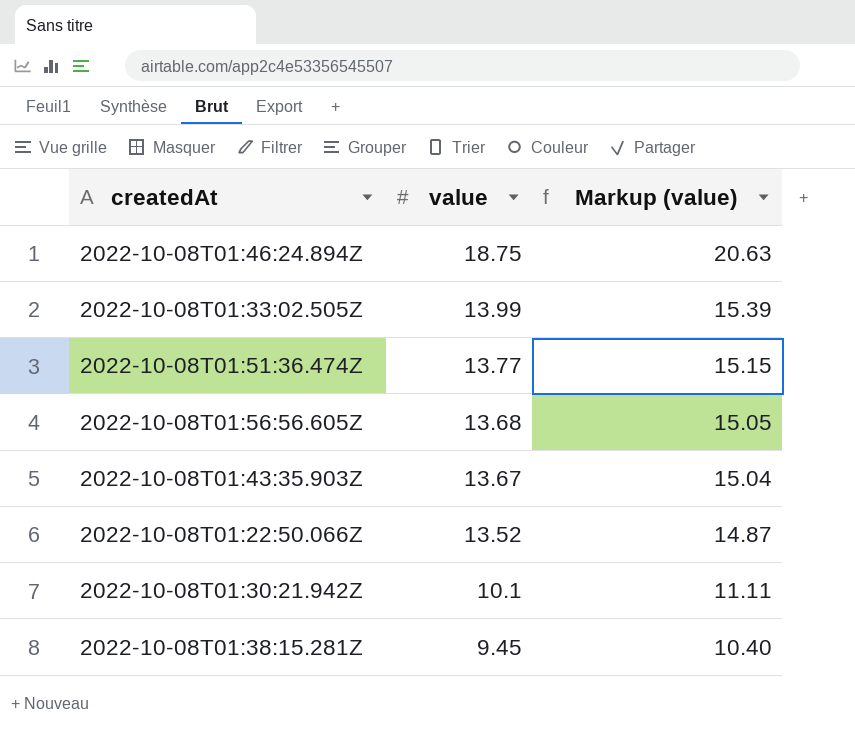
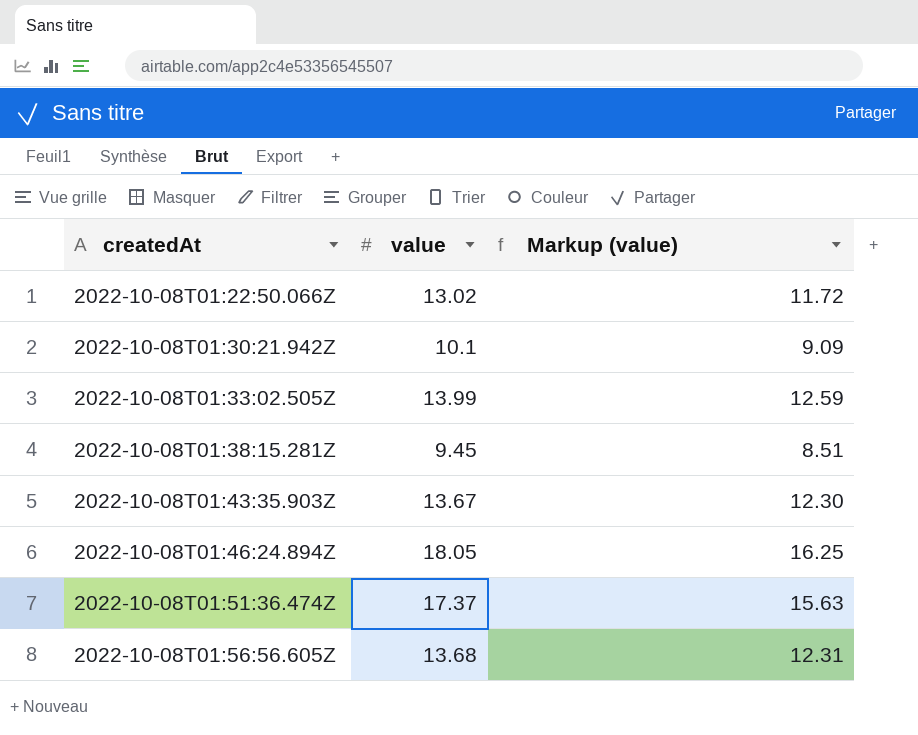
row order: value descending -> createdAt ascending
column Markup (value) | formula: [value] * 1.1 -> [value] * 0.9
2022-10-08T01:22:50.066Z | value: 13.52 -> 13.02
2022-10-08T01:46:24.894Z | value: 18.75 -> 18.05
2022-10-08T01:51:36.474Z | value: 13.77 -> 17.37

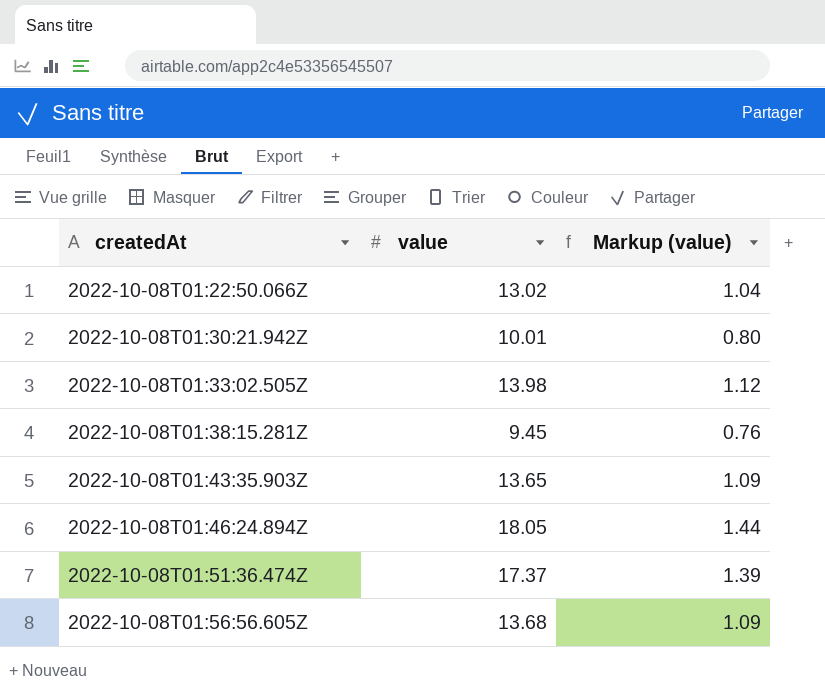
column Markup (value) | formula: [value] * 0.9 -> [value] * 0.08
2022-10-08T01:30:21.942Z | value: 10.1 -> 10.01
2022-10-08T01:33:02.505Z | value: 13.99 -> 13.98
2022-10-08T01:43:35.903Z | value: 13.67 -> 13.65

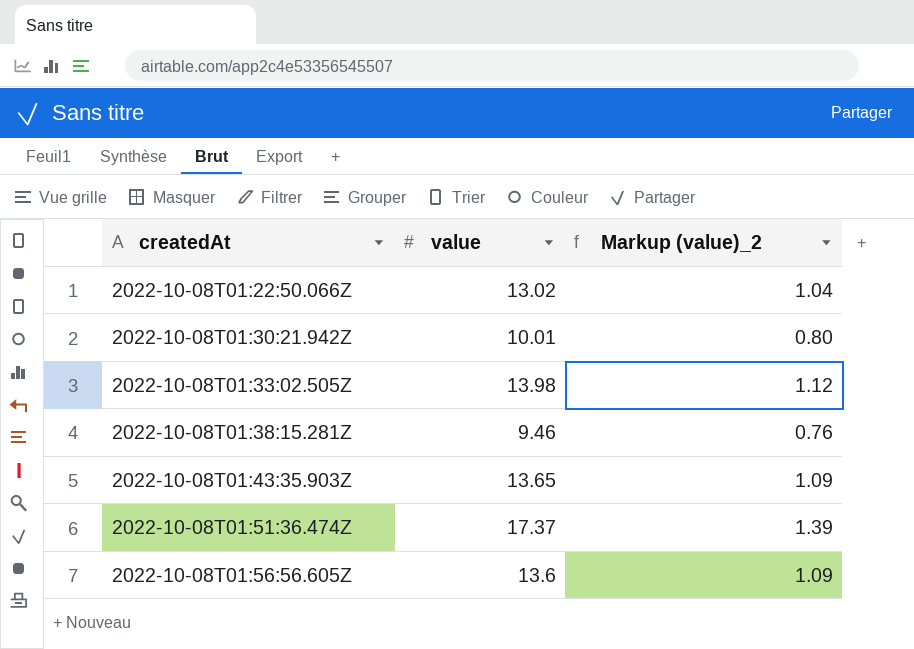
column name: Markup (value) -> Markup (value)_2
row 2022-10-08T01:46:24.894Z: 18.05 | 1.44 -> none
2022-10-08T01:38:15.281Z | value: 9.45 -> 9.46
2022-10-08T01:56:56.605Z | value: 13.68 -> 13.6

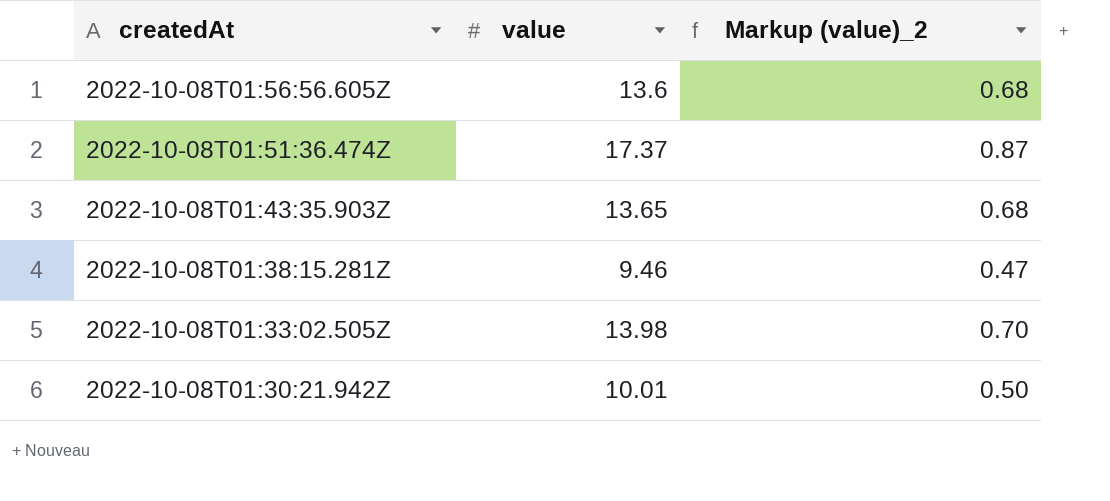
row order: createdAt ascending -> createdAt descending
column Markup (value)_2 | formula: [value] * 0.08 -> [value] * 0.05
row 2022-10-08T01:22:50.066Z: 13.02 | 1.04 -> none

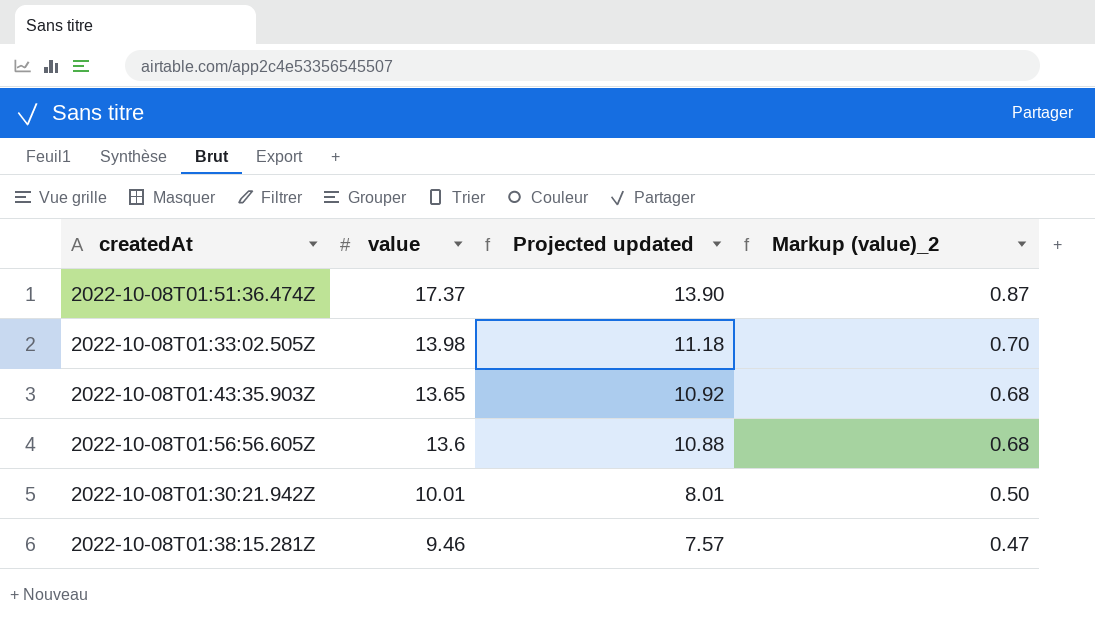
row order: createdAt descending -> value descending
column Projected updated | formula: none -> [value] * 0.8

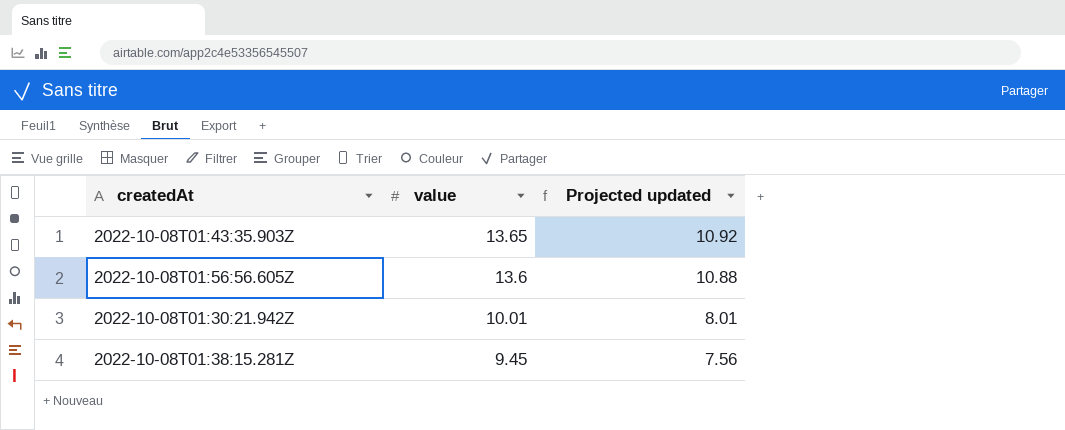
column Markup (value)_2 | formula: [value] * 0.05 -> none
row 2022-10-08T01:51:36.474Z: 17.37 | 13.90 | 0.87 -> none
row 2022-10-08T01:33:02.505Z: 13.98 | 11.18 | 0.70 -> none
2022-10-08T01:38:15.281Z | value: 9.46 -> 9.45
2022-10-08T01:38:15.281Z | Projected updated: 7.57 -> 7.56

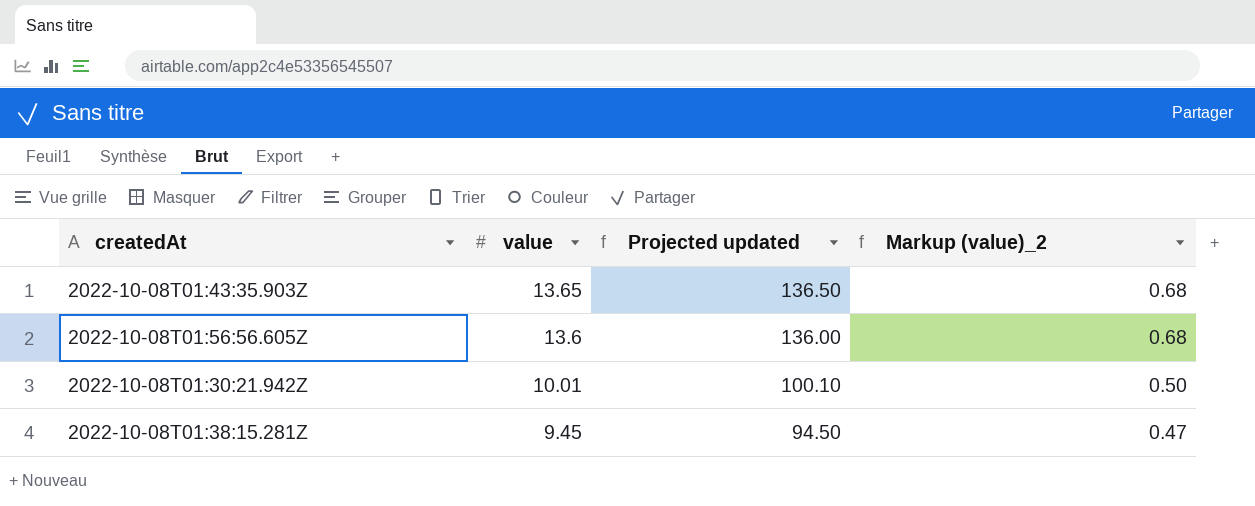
column Projected updated | formula: [value] * 0.8 -> [value] * 10
column Markup (value)_2 | formula: none -> [value] * 0.05

